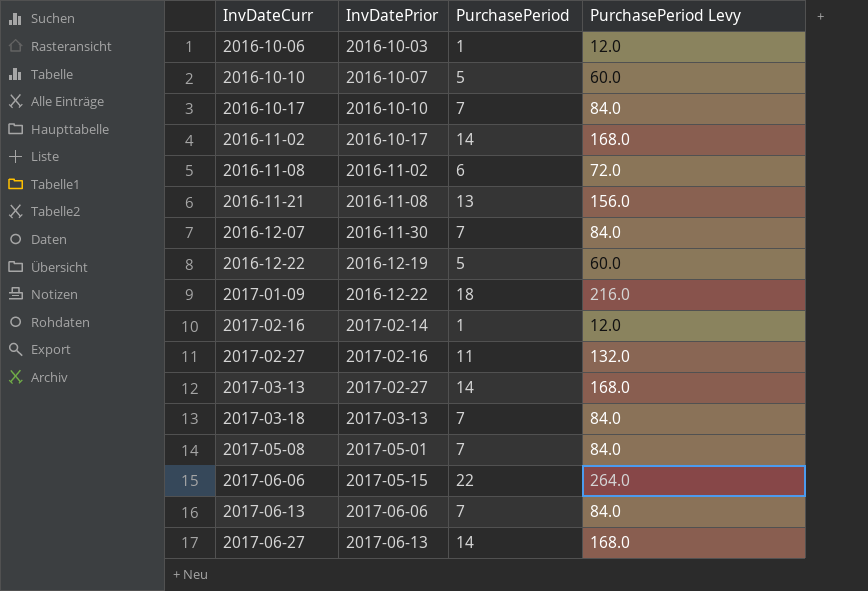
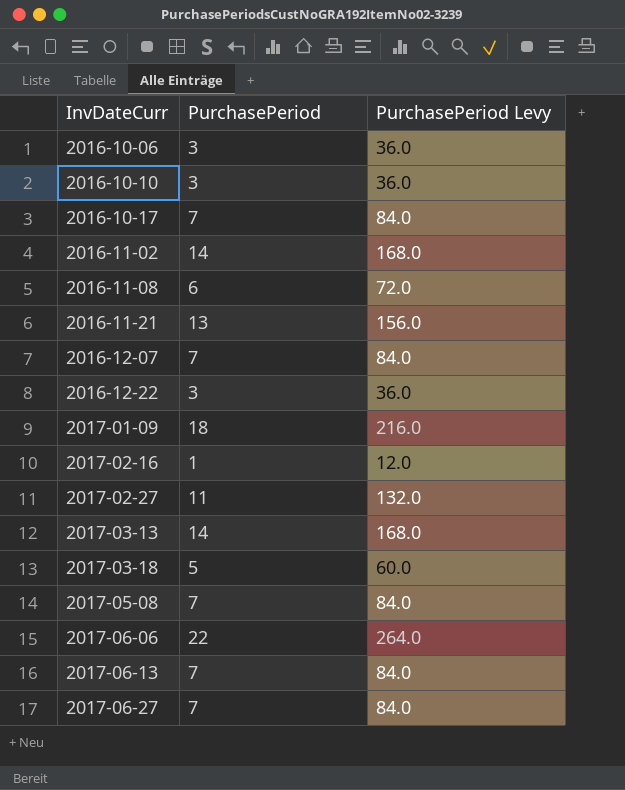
column InvDatePrior | position: 2 -> none
2016-10-06 | PurchasePeriod: 1 -> 3
2016-10-06 | PurchasePeriod Levy: 12.0 -> 36.0
2016-10-10 | PurchasePeriod: 5 -> 3
2016-10-10 | PurchasePeriod Levy: 60.0 -> 36.0
2016-12-22 | PurchasePeriod: 5 -> 3
2016-12-22 | PurchasePeriod Levy: 60.0 -> 36.0
2017-03-18 | PurchasePeriod: 7 -> 5
2017-03-18 | PurchasePeriod Levy: 84.0 -> 60.0
2017-06-27 | PurchasePeriod: 14 -> 7
2017-06-27 | PurchasePeriod Levy: 168.0 -> 84.0

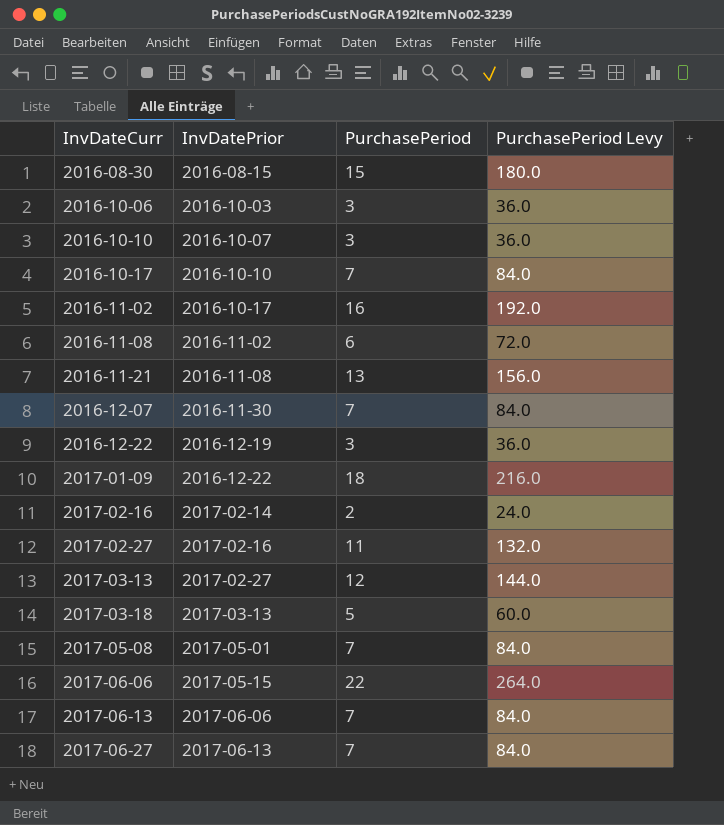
column InvDatePrior | position: none -> 2
row 2016-08-30: none -> 2016-08-15 | 15 | 180.0
2016-11-02 | PurchasePeriod: 14 -> 16
2016-11-02 | PurchasePeriod Levy: 168.0 -> 192.0
2017-02-16 | PurchasePeriod: 1 -> 2
2017-02-16 | PurchasePeriod Levy: 12.0 -> 24.0
2017-03-13 | PurchasePeriod: 14 -> 12
2017-03-13 | PurchasePeriod Levy: 168.0 -> 144.0

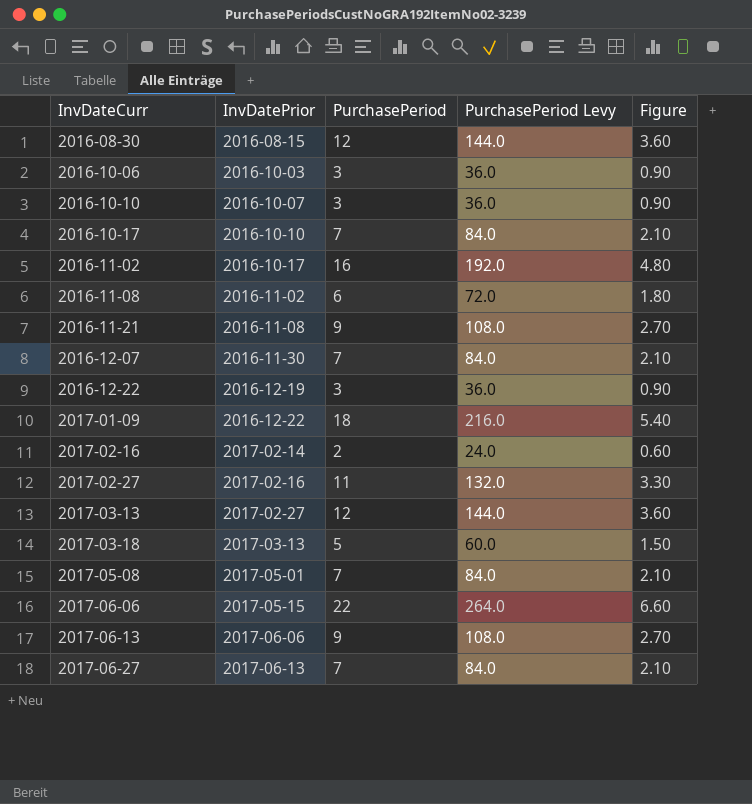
column Figure | formula: none -> [PurchasePeriod] * 0.3
2016-08-30 | PurchasePeriod: 15 -> 12
2016-08-30 | PurchasePeriod Levy: 180.0 -> 144.0
2016-11-21 | PurchasePeriod: 13 -> 9
2016-11-21 | PurchasePeriod Levy: 156.0 -> 108.0
2017-06-13 | PurchasePeriod: 7 -> 9
2017-06-13 | PurchasePeriod Levy: 84.0 -> 108.0

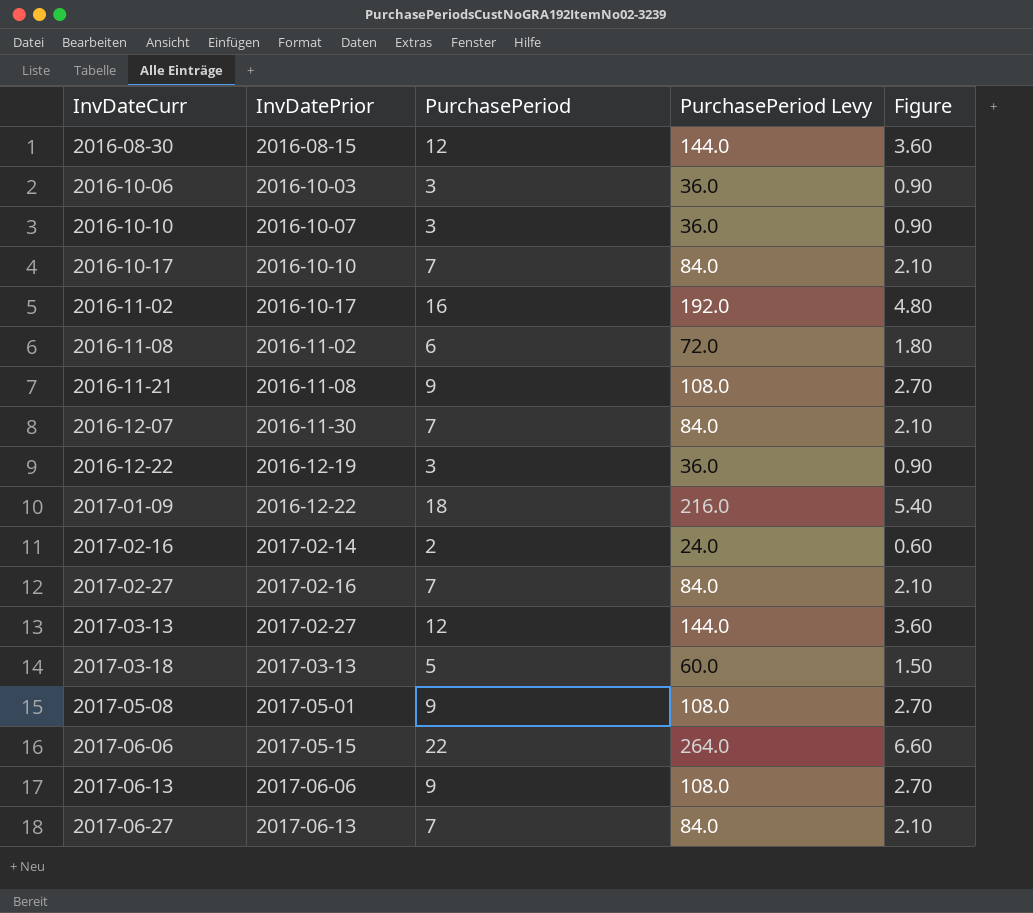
2017-02-27 | PurchasePeriod: 11 -> 7
2017-02-27 | PurchasePeriod Levy: 132.0 -> 84.0
2017-02-27 | Figure: 3.30 -> 2.10
2017-05-08 | PurchasePeriod: 7 -> 9
2017-05-08 | PurchasePeriod Levy: 84.0 -> 108.0
2017-05-08 | Figure: 2.10 -> 2.70

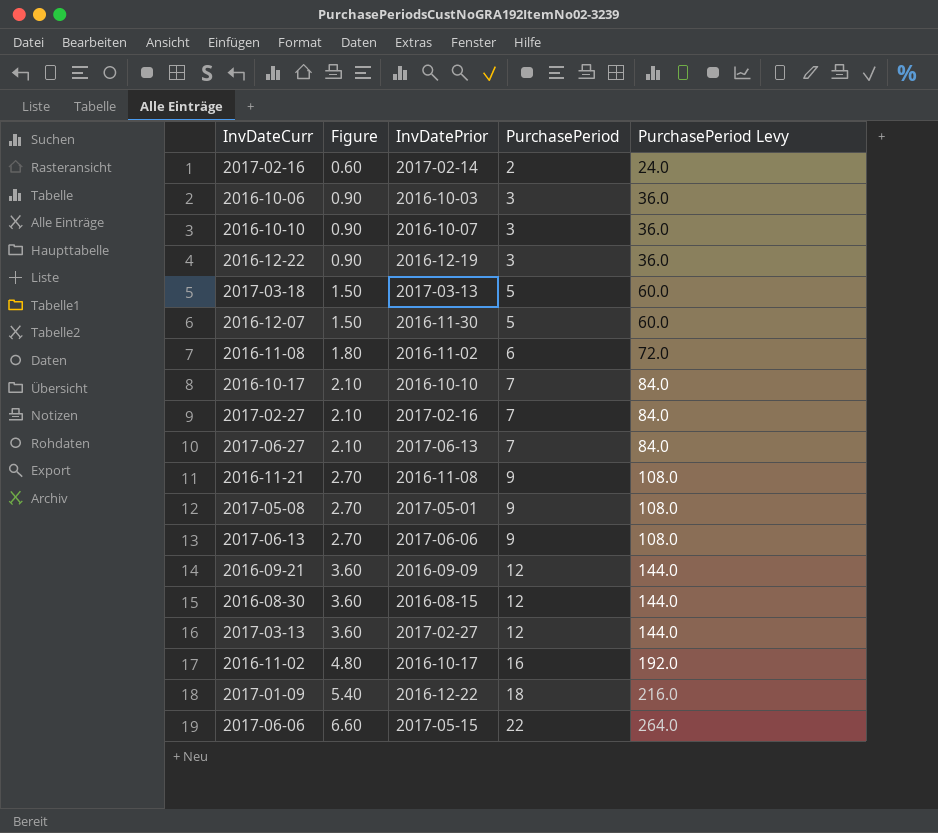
row order: InvDateCurr ascending -> Figure ascending
column Figure | position: 5 -> 2
2016-12-07 | Figure: 2.10 -> 1.50
2016-12-07 | PurchasePeriod: 7 -> 5
2016-12-07 | PurchasePeriod Levy: 84.0 -> 60.0
row 2016-09-21: none -> 3.60 | 2016-09-09 | 12 | 144.0

